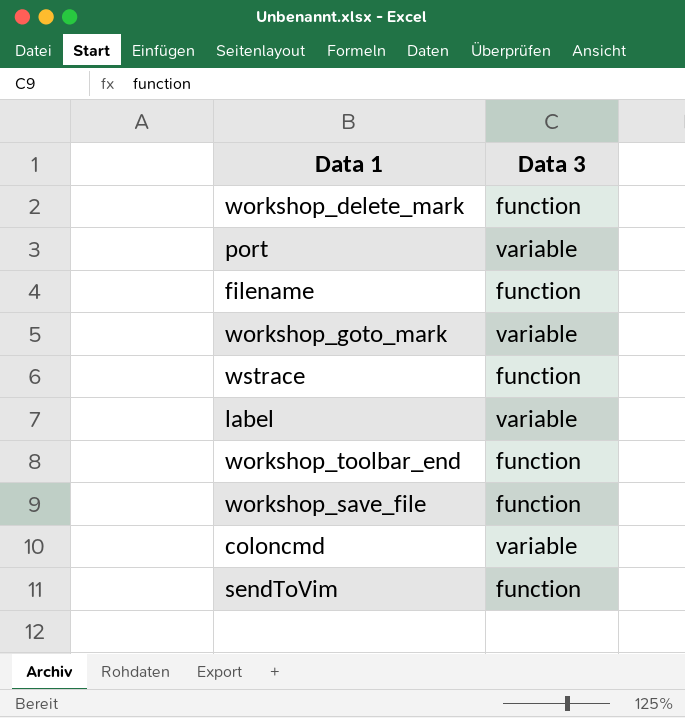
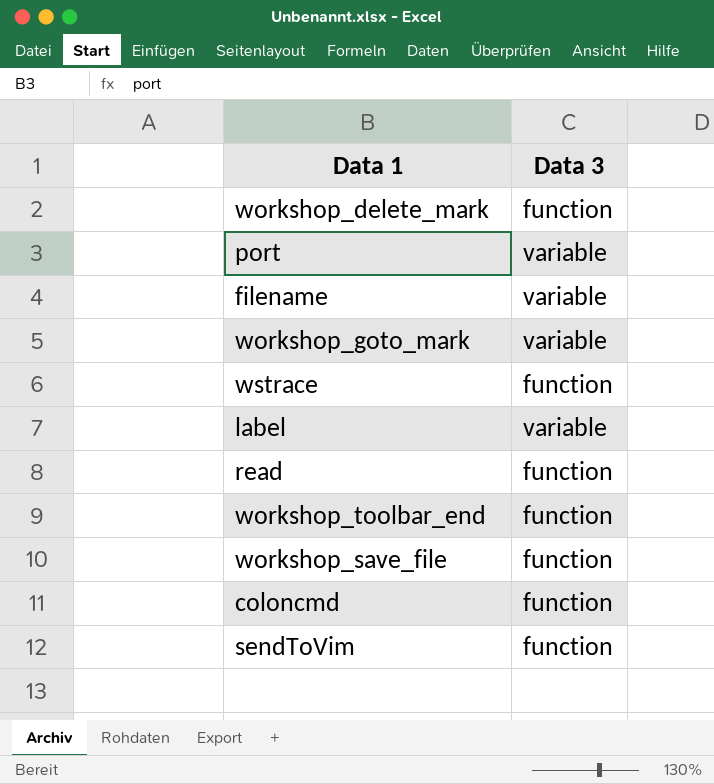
filename | Data 3: function -> variable
row read: none -> function
coloncmd | Data 3: variable -> function

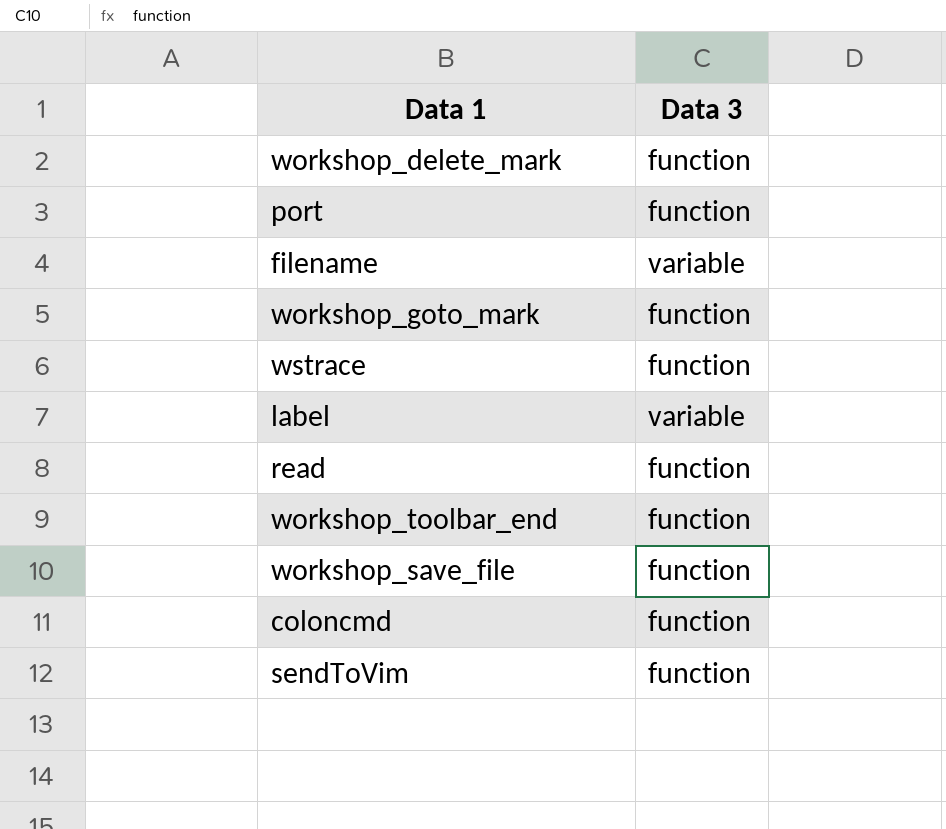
port | Data 3: variable -> function
workshop_goto_mark | Data 3: variable -> function

